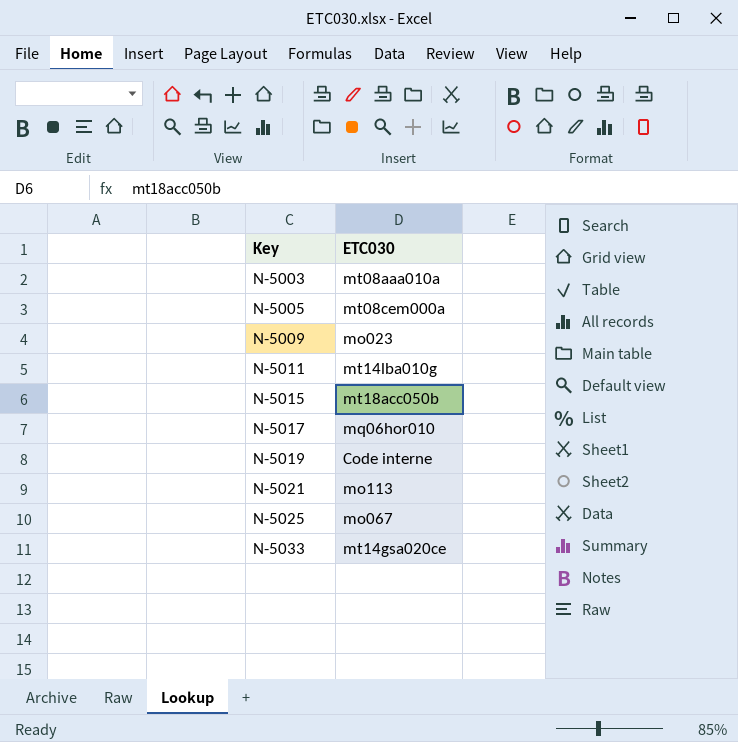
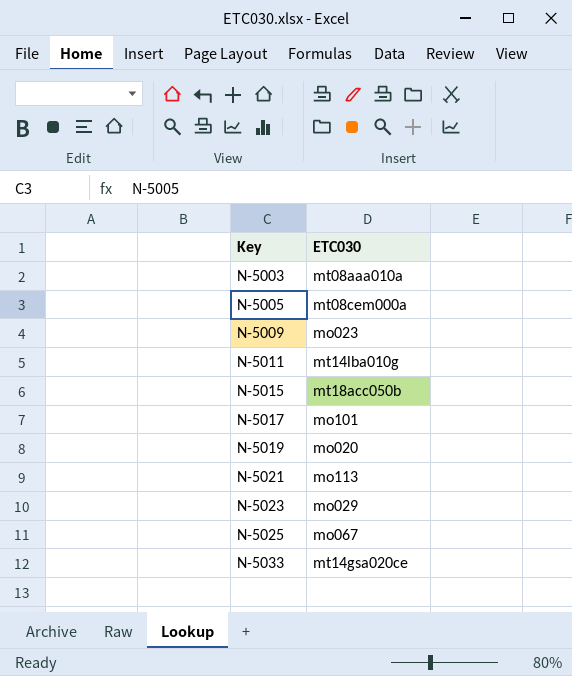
N-5017 | ETC030: mq06hor010 -> mo101
N-5019 | ETC030: Code interne -> mo020
row N-5023: none -> mo029

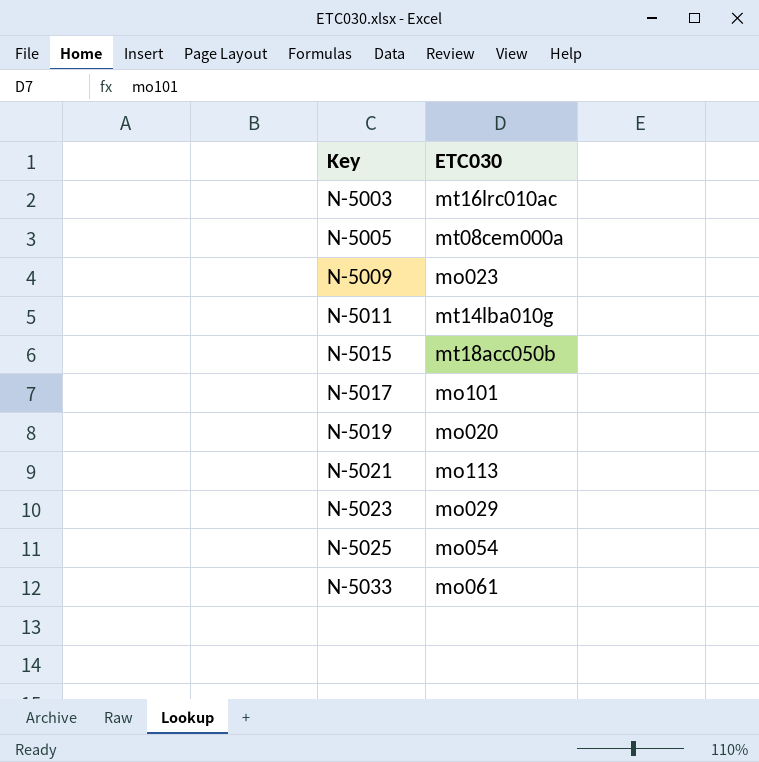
N-5003 | ETC030: mt08aaa010a -> mt16lrc010ac
N-5025 | ETC030: mo067 -> mo054
N-5033 | ETC030: mt14gsa020ce -> mo061

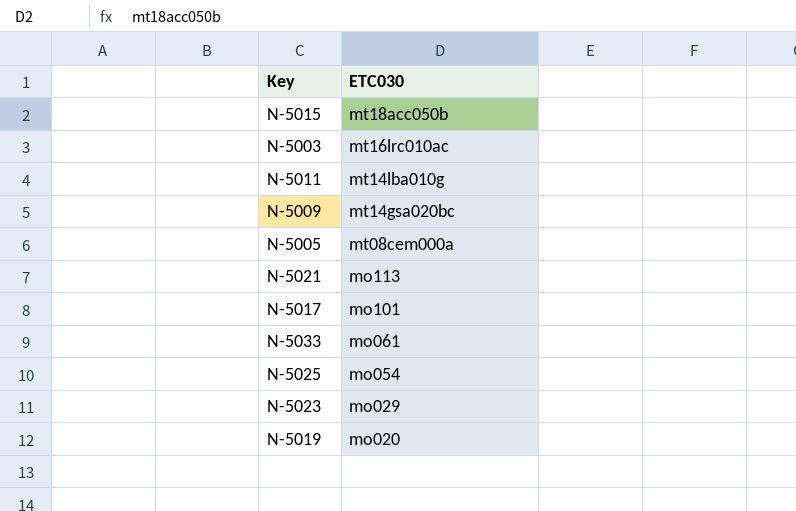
row order: Key ascending -> ETC030 descending
N-5009 | ETC030: mo023 -> mt14gsa020bc

